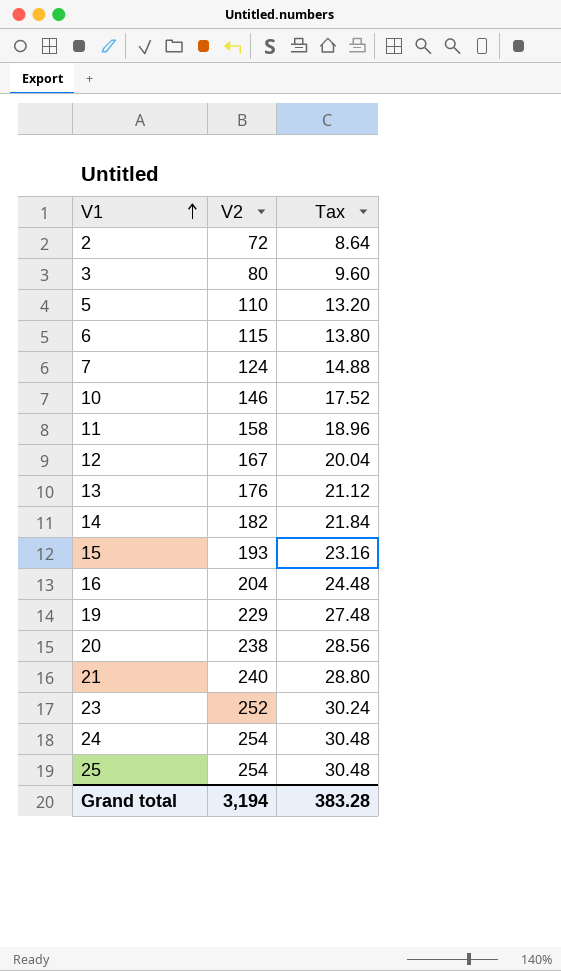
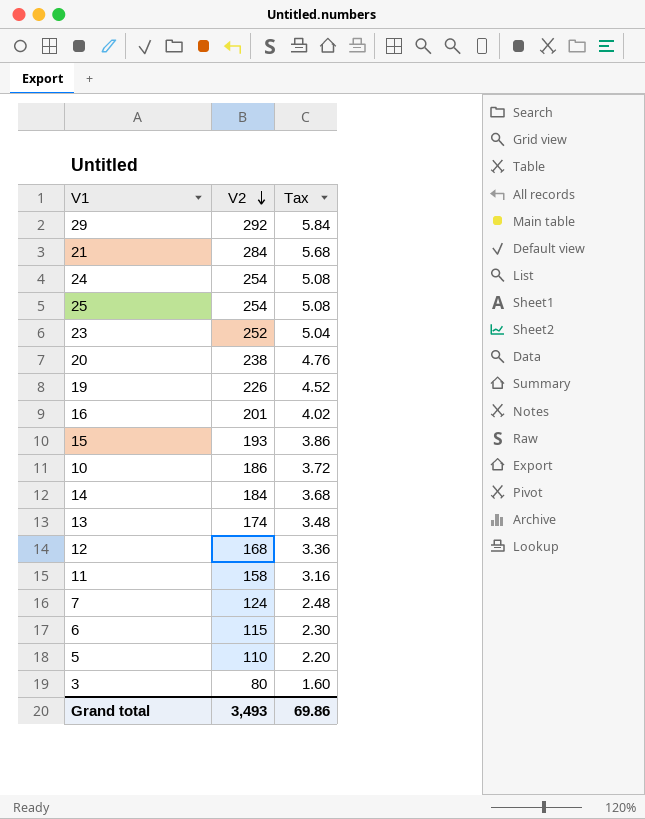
row order: V1 ascending -> V2 descending
column Tax | formula: [V2] * 0.12 -> [V2] * 0.02
row 2: 72 | 8.64 -> none
row 29: none -> 292 | 5.84
21 | V2: 240 -> 284
19 | V2: 229 -> 226
16 | V2: 204 -> 201
10 | V2: 146 -> 186
14 | V2: 182 -> 184
13 | V2: 176 -> 174
12 | V2: 167 -> 168
Grand total | V2: 3,194 -> 3,493
Grand total | Tax: 383.28 -> 69.86

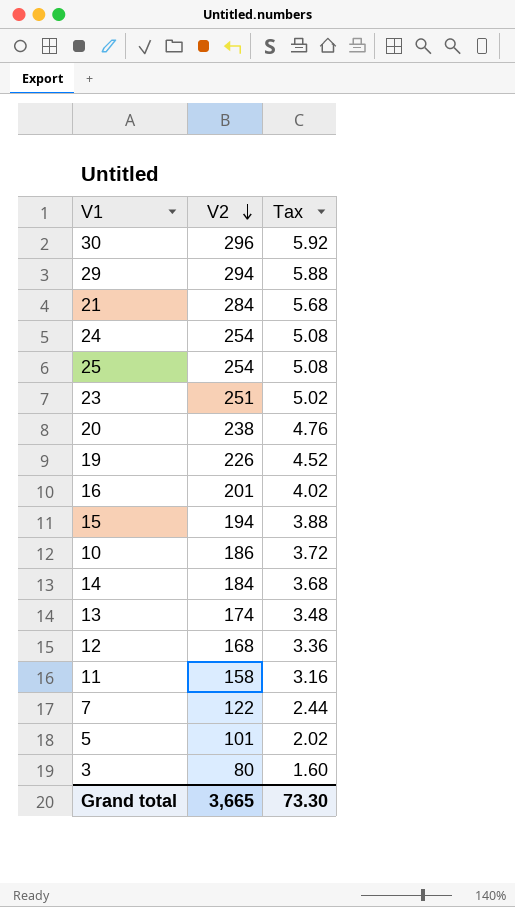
row 6: 115 | 2.30 -> none
row 30: none -> 296 | 5.92
29 | V2: 292 -> 294
29 | Tax: 5.84 -> 5.88
23 | V2: 252 -> 251
23 | Tax: 5.04 -> 5.02
15 | V2: 193 -> 194
15 | Tax: 3.86 -> 3.88
7 | V2: 124 -> 122
7 | Tax: 2.48 -> 2.44
5 | V2: 110 -> 101
5 | Tax: 2.20 -> 2.02
Grand total | V2: 3,493 -> 3,665
Grand total | Tax: 69.86 -> 73.30

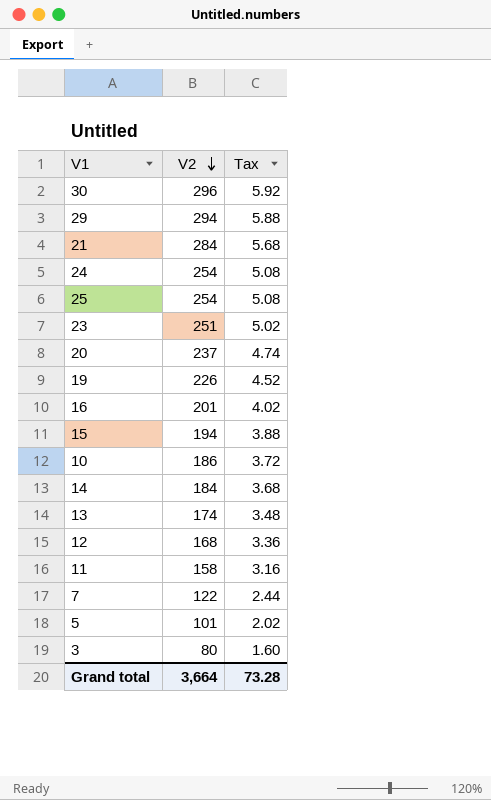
20 | V2: 238 -> 237
20 | Tax: 4.76 -> 4.74
Grand total | V2: 3,665 -> 3,664
Grand total | Tax: 73.30 -> 73.28

